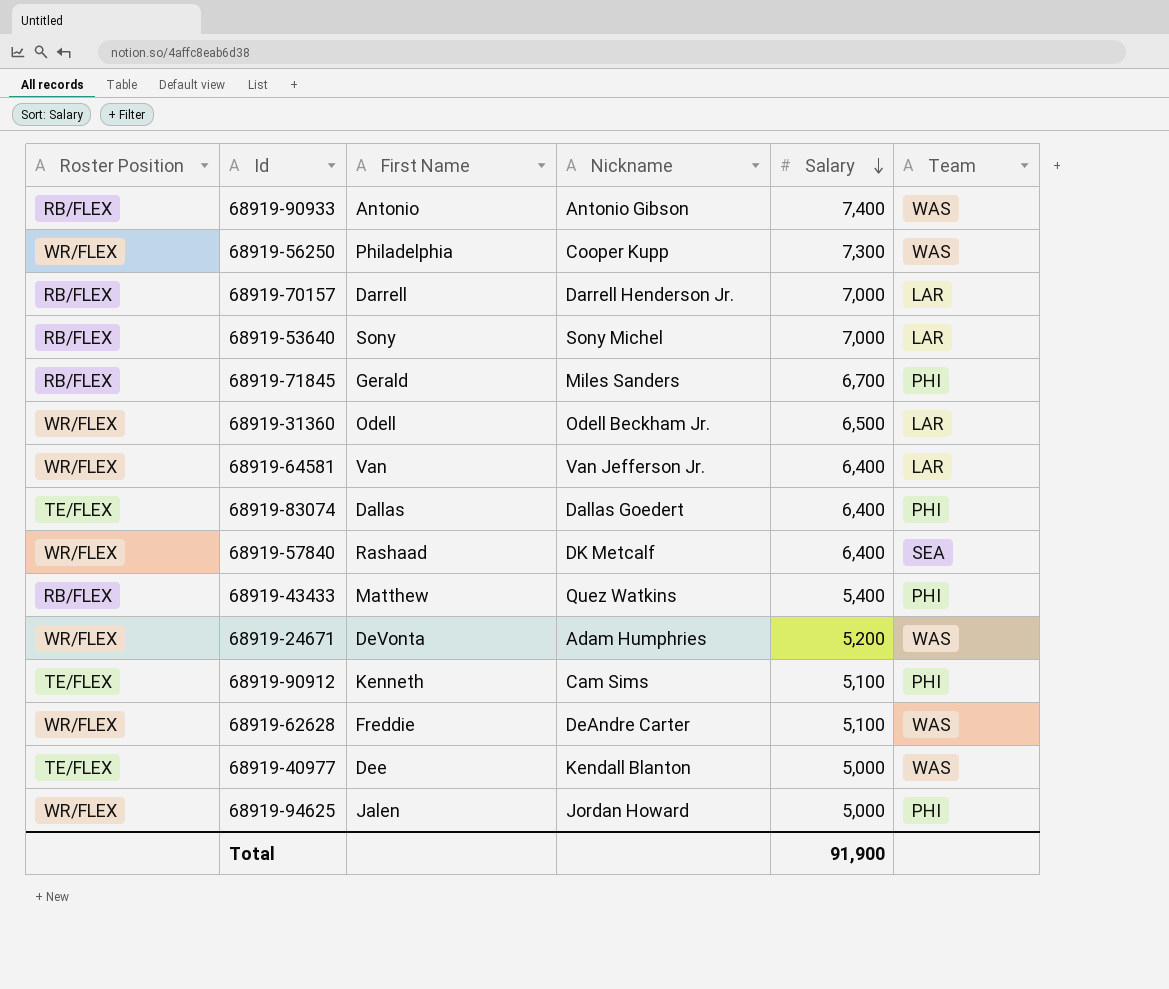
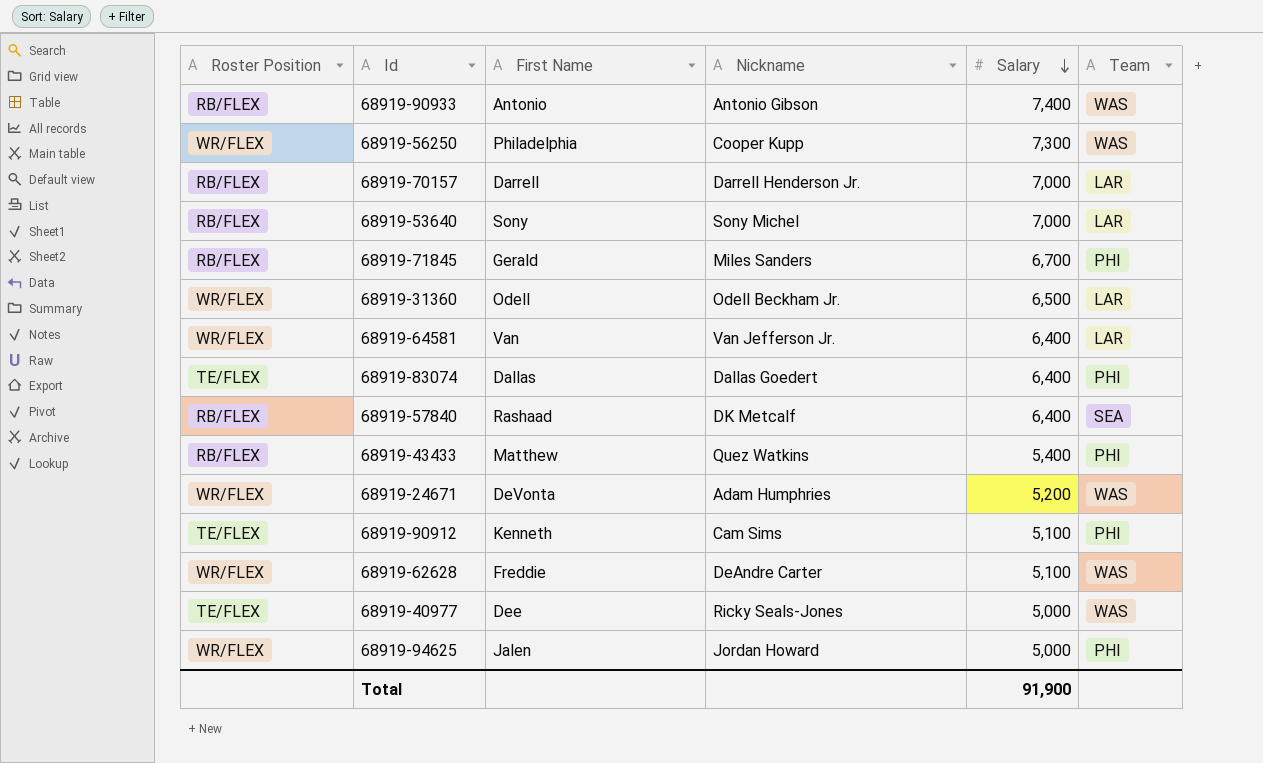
68919-57840 | Roster Position: WR/FLEX -> RB/FLEX
68919-40977 | Nickname: Kendall Blanton -> Ricky Seals-Jones

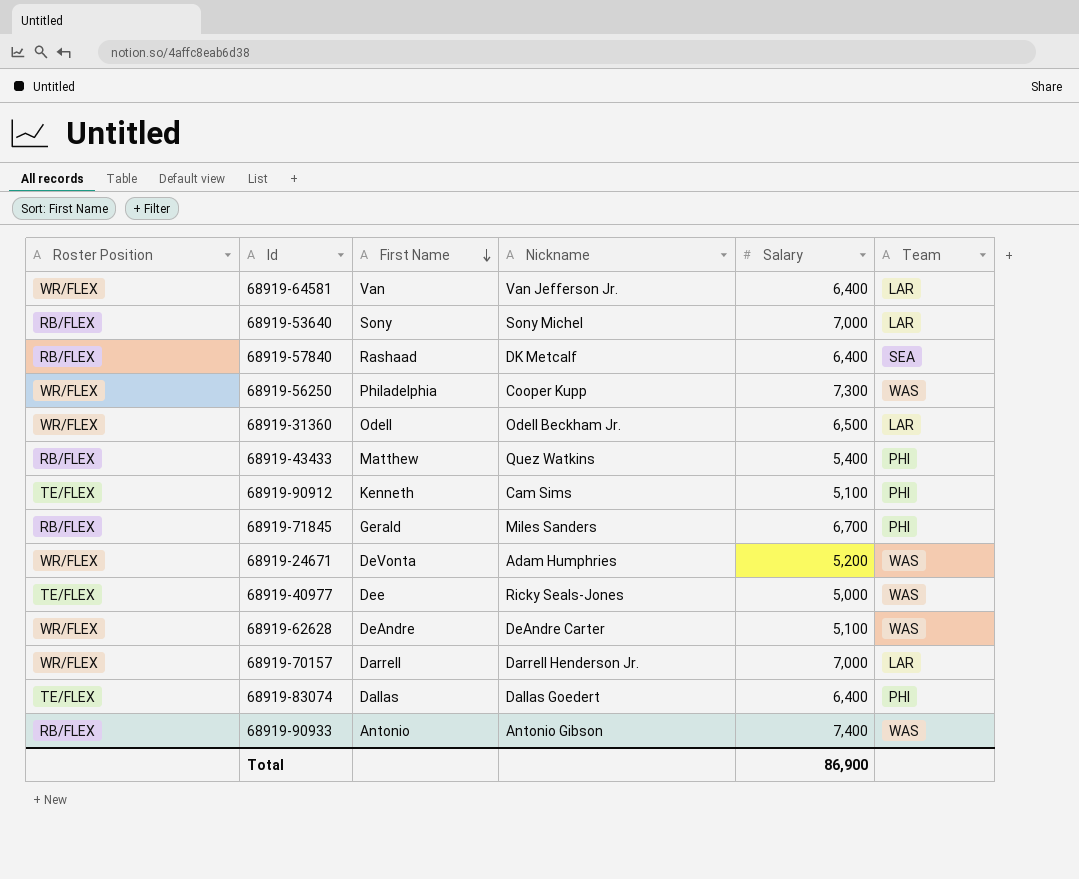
row order: Salary descending -> First Name descending
row 68919-94625: WR/FLEX | Jalen | Jordan Howard | 5,000 | PHI -> none
68919-62628 | First Name: Freddie -> DeAndre
68919-70157 | Roster Position: RB/FLEX -> WR/FLEX
Total | Salary: 91,900 -> 86,900

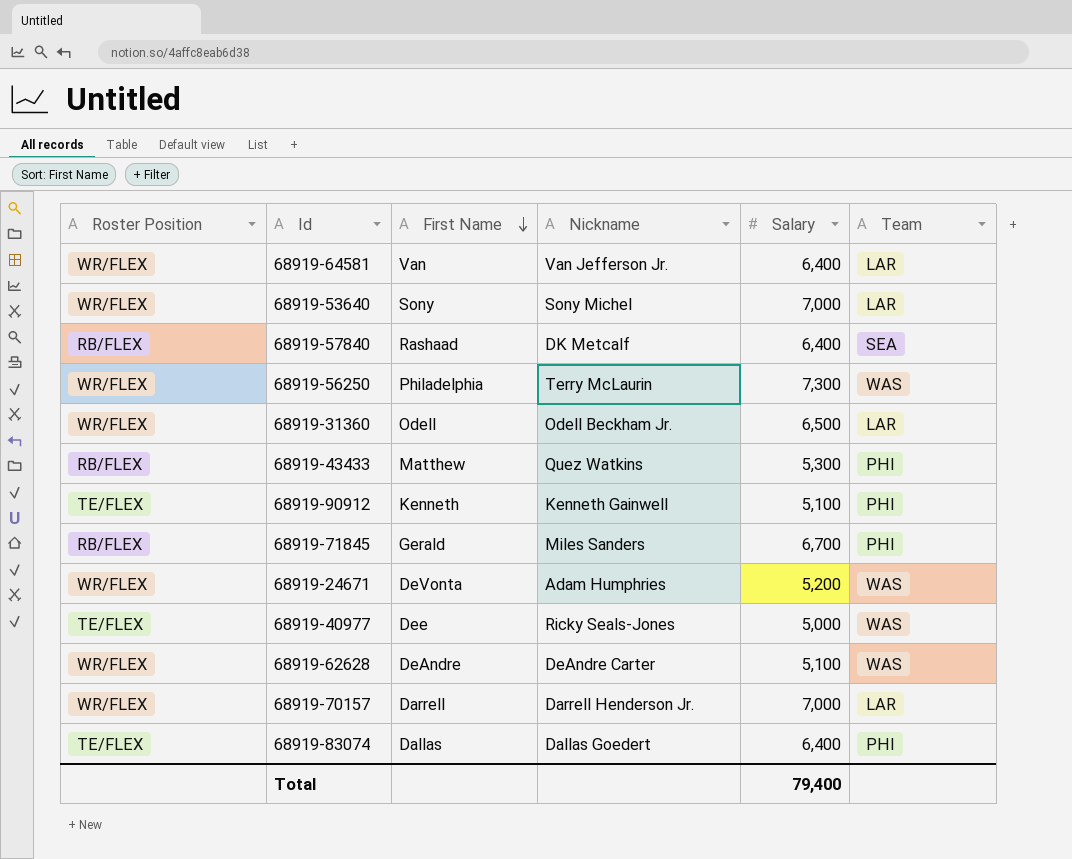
row 68919-90933: RB/FLEX | Antonio | Antonio Gibson | 7,400 | WAS -> none
68919-53640 | Roster Position: RB/FLEX -> WR/FLEX
68919-56250 | Nickname: Cooper Kupp -> Terry McLaurin
68919-43433 | Salary: 5,400 -> 5,300
68919-90912 | Nickname: Cam Sims -> Kenneth Gainwell
Total | Salary: 86,900 -> 79,400

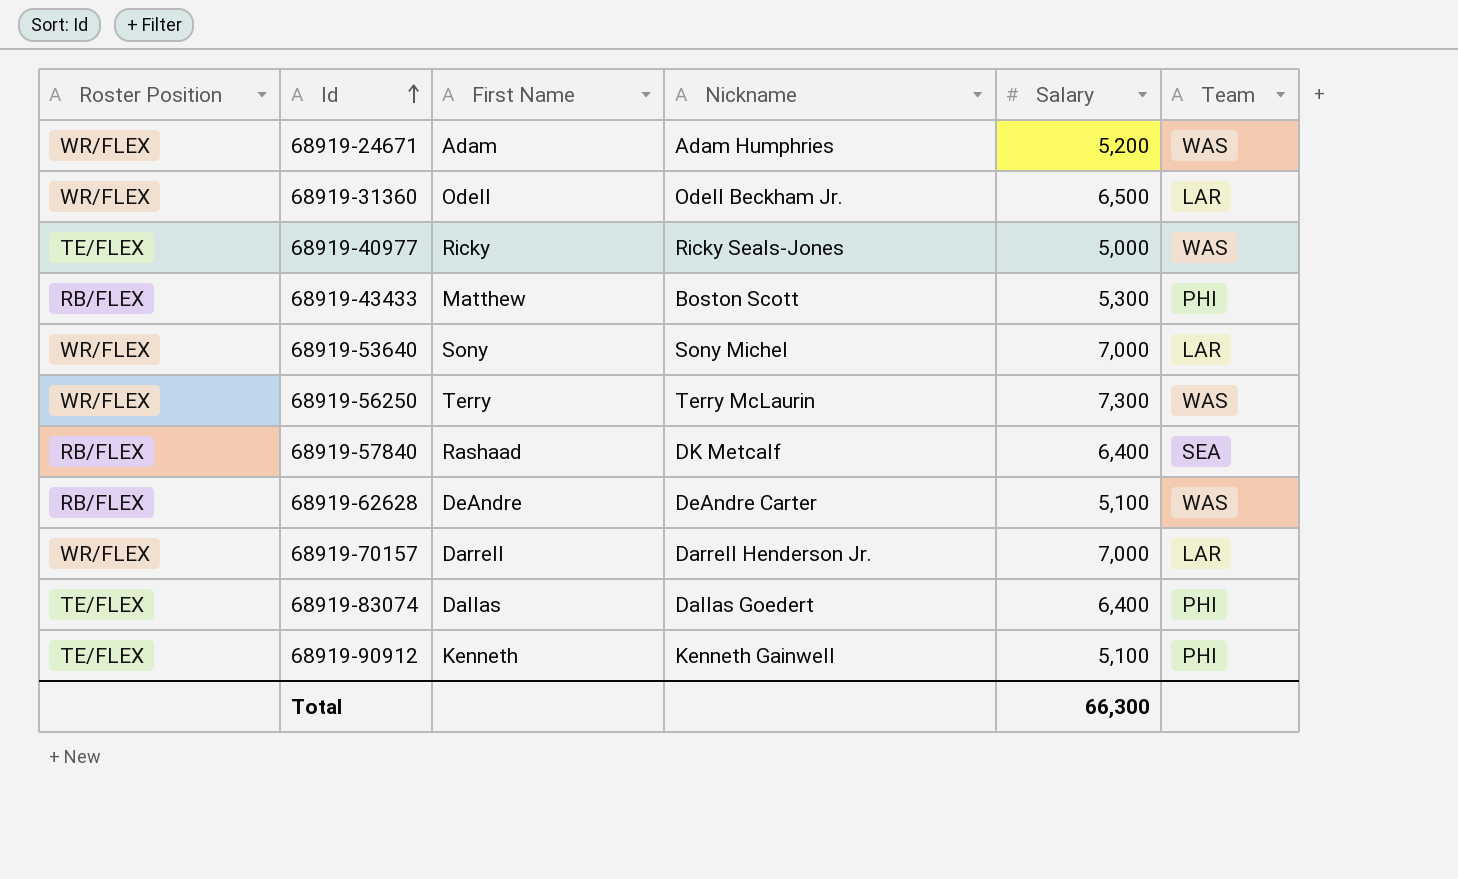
row order: First Name descending -> Id ascending
row 68919-64581: WR/FLEX | Van | Van Jefferson Jr. | 6,400 | LAR -> none
row 68919-71845: RB/FLEX | Gerald | Miles Sanders | 6,700 | PHI -> none
68919-24671 | First Name: DeVonta -> Adam
68919-40977 | First Name: Dee -> Ricky
68919-43433 | Nickname: Quez Watkins -> Boston Scott
68919-56250 | First Name: Philadelphia -> Terry
68919-62628 | Roster Position: WR/FLEX -> RB/FLEX
Total | Salary: 79,400 -> 66,300

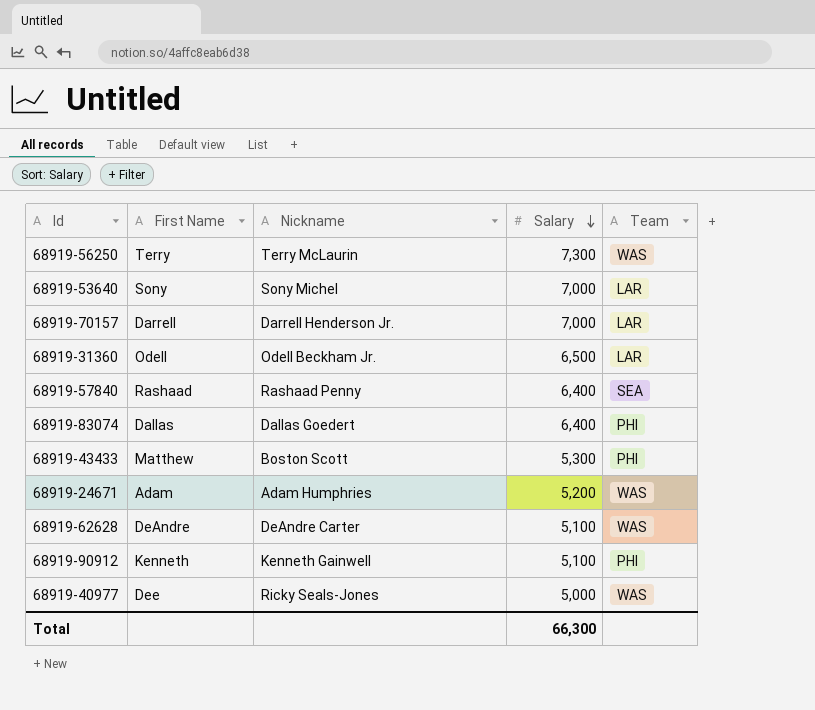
row order: Id ascending -> Salary descending
column Roster Position | position: 1 -> none
68919-57840 | Nickname: DK Metcalf -> Rashaad Penny
68919-40977 | First Name: Ricky -> Dee

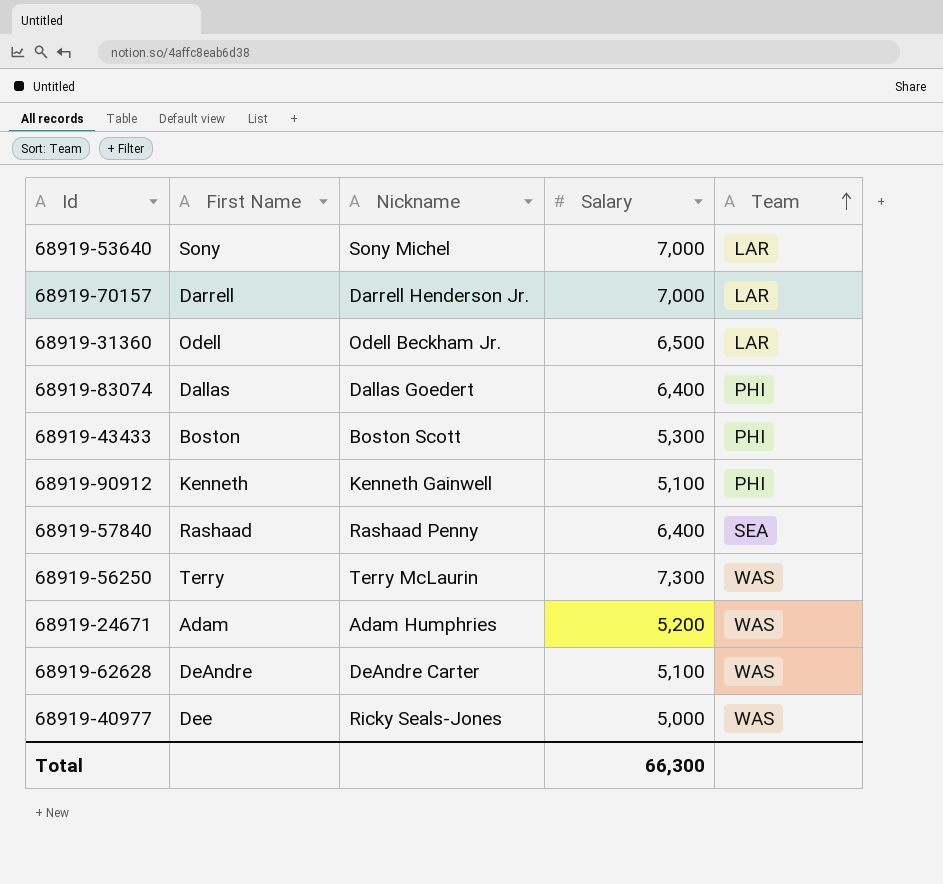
row order: Salary descending -> Team ascending
68919-43433 | First Name: Matthew -> Boston

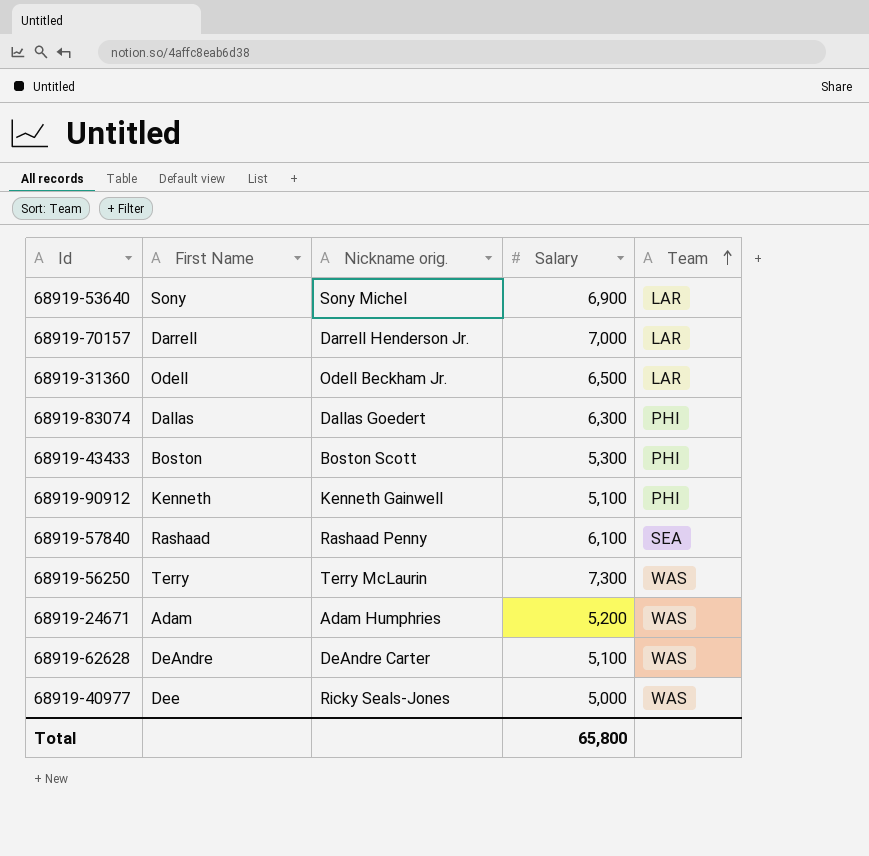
column name: Nickname -> Nickname orig.
68919-53640 | Salary: 7,000 -> 6,900
68919-83074 | Salary: 6,400 -> 6,300
68919-57840 | Salary: 6,400 -> 6,100
Total | Salary: 66,300 -> 65,800

